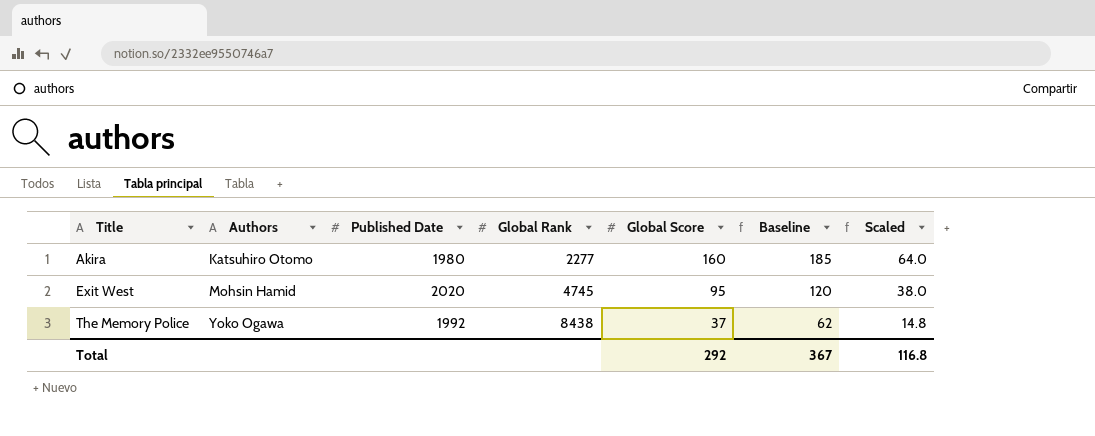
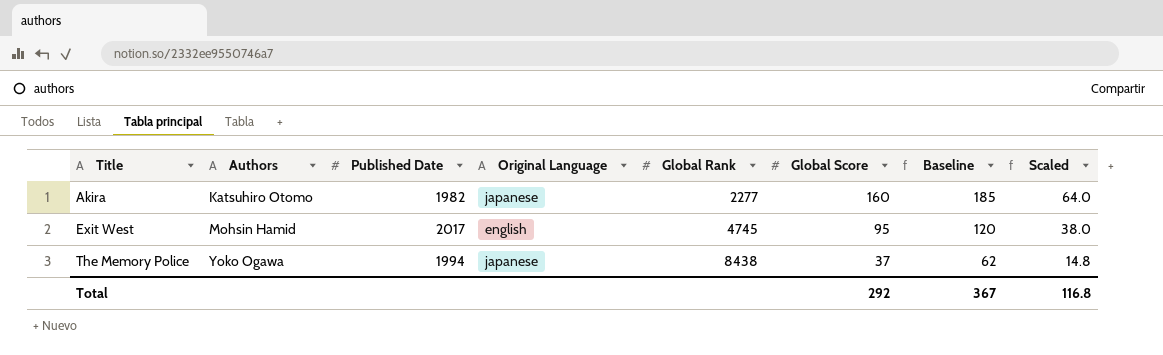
column Original Language | position: none -> 4
Akira | Published Date: 1980 -> 1982
Exit West | Published Date: 2020 -> 2017
The Memory Police | Published Date: 1992 -> 1994

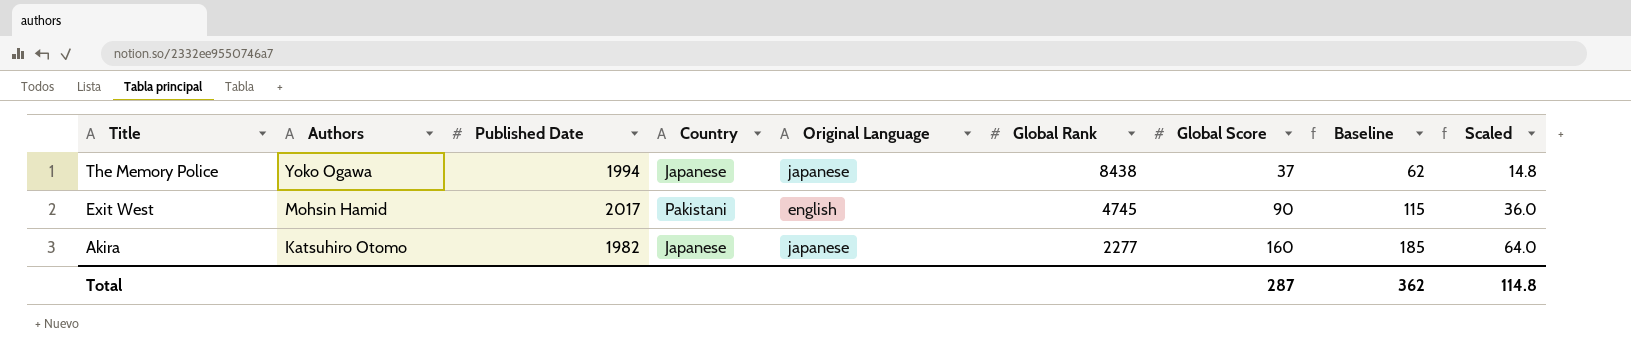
row order: Title ascending -> Title descending
column Country | position: none -> 4
Exit West | Global Score: 95 -> 90
Exit West | Baseline: 120 -> 115
Exit West | Scaled: 38.0 -> 36.0
Total | Global Score: 292 -> 287
Total | Baseline: 367 -> 362
Total | Scaled: 116.8 -> 114.8

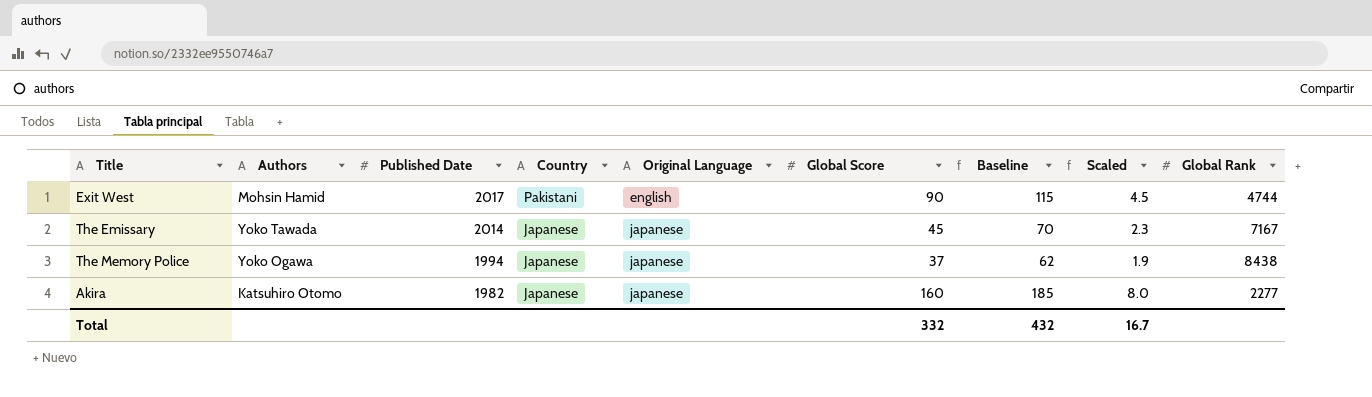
row order: Title descending -> Published Date descending
column Scaled | formula: [Global Score] * 0.4 -> [Global Score] * 0.05
column Global Rank | position: 6 -> 9
Exit West | Global Rank: 4745 -> 4744
row The Emissary: none -> Yoko Tawada | 2014 | Japanese | japanese | 45 | 70 | 2.3 | 7167
Total | Global Score: 287 -> 332
Total | Baseline: 362 -> 432
Total | Scaled: 114.8 -> 16.7

